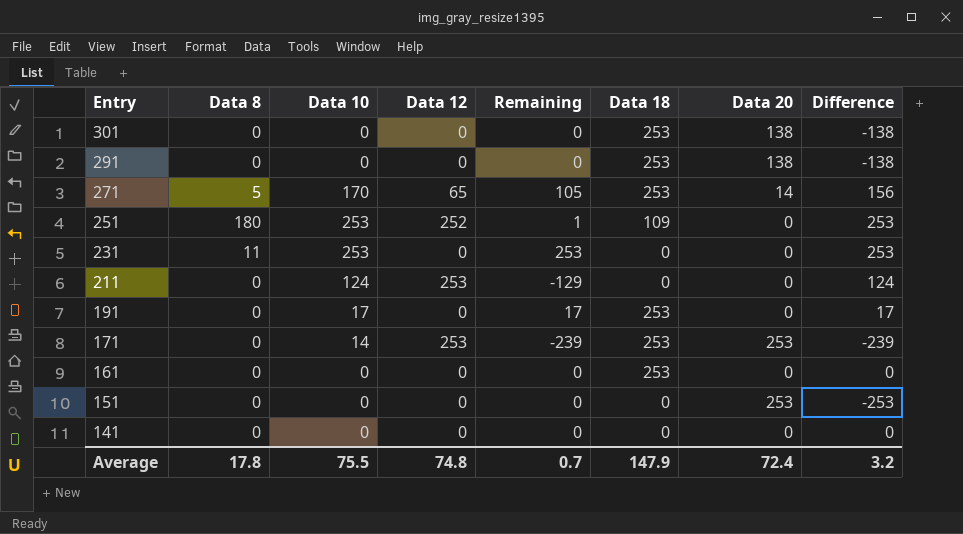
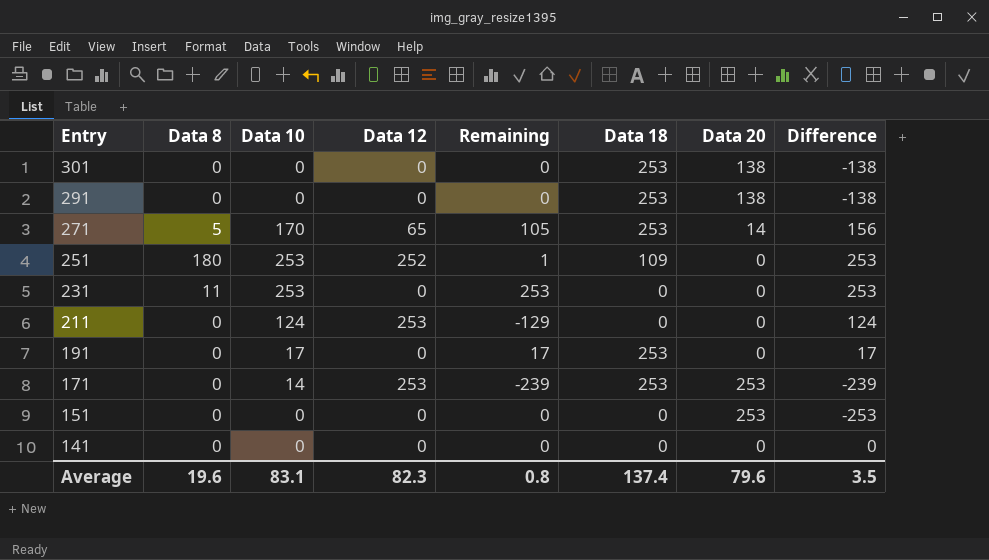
row 161: 0 | 0 | 0 | 0 | 253 | 0 | 0 -> none
Average | Data 8: 17.8 -> 19.6
Average | Data 10: 75.5 -> 83.1
Average | Data 12: 74.8 -> 82.3
Average | Remaining: 0.7 -> 0.8
Average | Data 18: 147.9 -> 137.4
Average | Data 20: 72.4 -> 79.6
Average | Difference: 3.2 -> 3.5

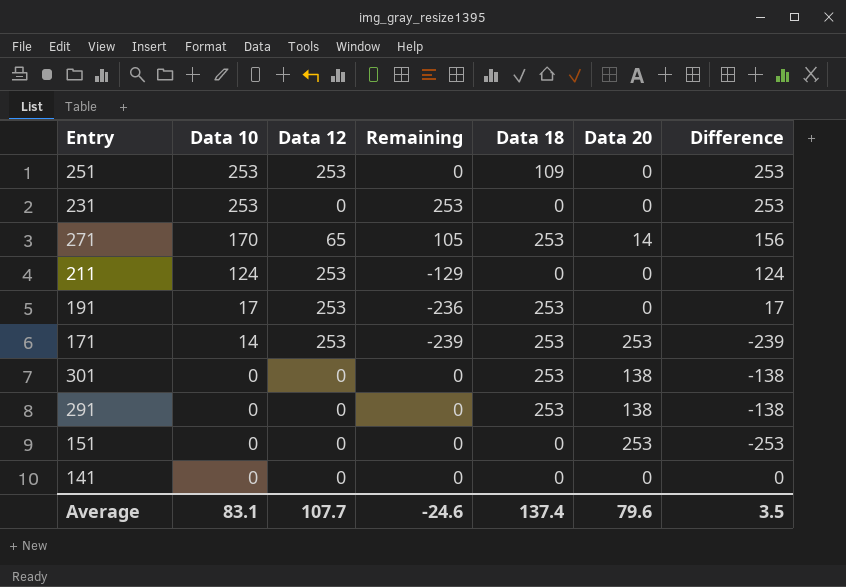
row order: Entry descending -> Data 10 descending
column Data 8 | position: 2 -> none
251 | Data 12: 252 -> 253
251 | Remaining: 1 -> 0
191 | Data 12: 0 -> 253
191 | Remaining: 17 -> -236
Average | Data 12: 82.3 -> 107.7
Average | Remaining: 0.8 -> -24.6

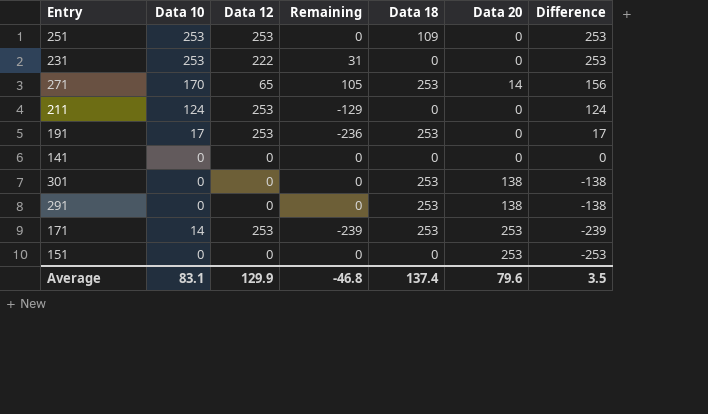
row order: Data 10 descending -> Difference descending
231 | Data 12: 0 -> 222
231 | Remaining: 253 -> 31
Average | Data 12: 107.7 -> 129.9
Average | Remaining: -24.6 -> -46.8

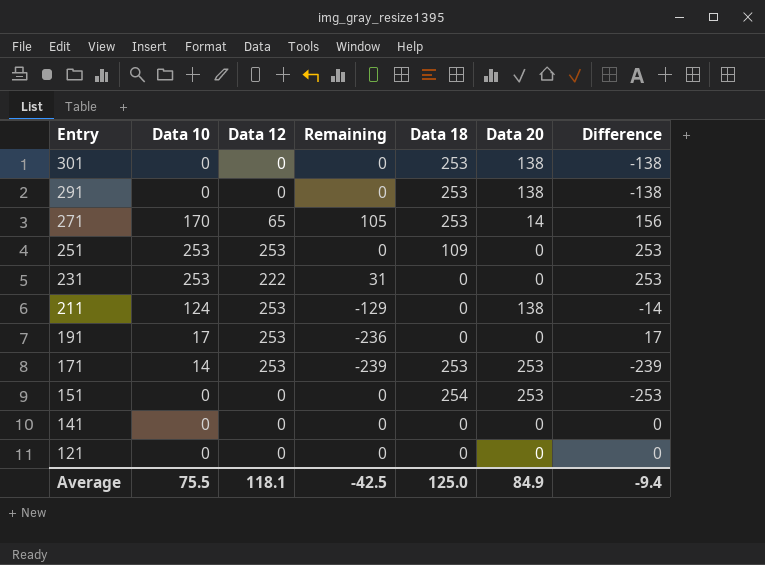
row order: Difference descending -> Entry descending
211 | Data 20: 0 -> 138
211 | Difference: 124 -> -14
191 | Data 18: 253 -> 0
151 | Data 18: 0 -> 254
row 121: none -> 0 | 0 | 0 | 0 | 0 | 0
Average | Data 10: 83.1 -> 75.5
Average | Data 12: 129.9 -> 118.1
Average | Remaining: -46.8 -> -42.5
Average | Data 18: 137.4 -> 125.0
Average | Data 20: 79.6 -> 84.9
Average | Difference: 3.5 -> -9.4

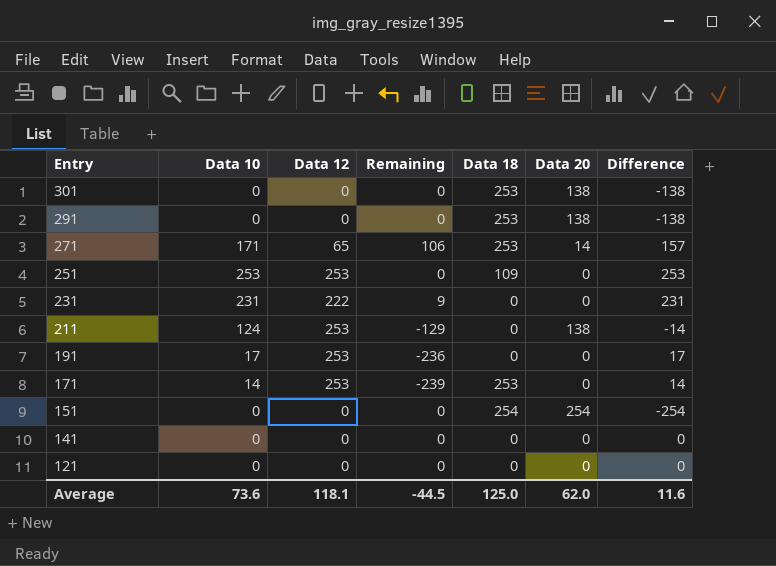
271 | Data 10: 170 -> 171
271 | Remaining: 105 -> 106
271 | Difference: 156 -> 157
231 | Data 10: 253 -> 231
231 | Remaining: 31 -> 9
231 | Difference: 253 -> 231
171 | Data 20: 253 -> 0
171 | Difference: -239 -> 14
151 | Data 20: 253 -> 254
151 | Difference: -253 -> -254
Average | Data 10: 75.5 -> 73.6
Average | Remaining: -42.5 -> -44.5
Average | Data 20: 84.9 -> 62.0
Average | Difference: -9.4 -> 11.6

